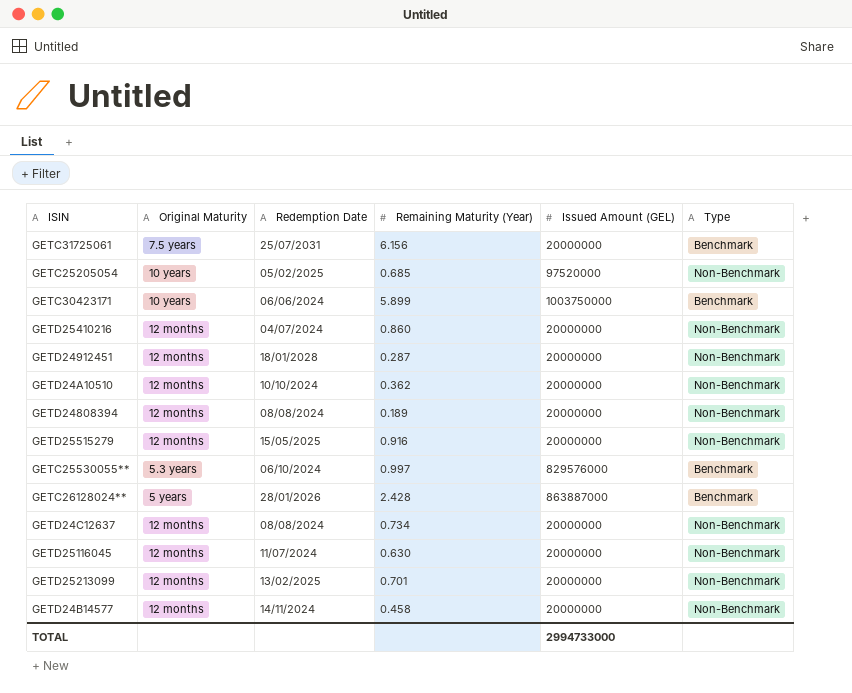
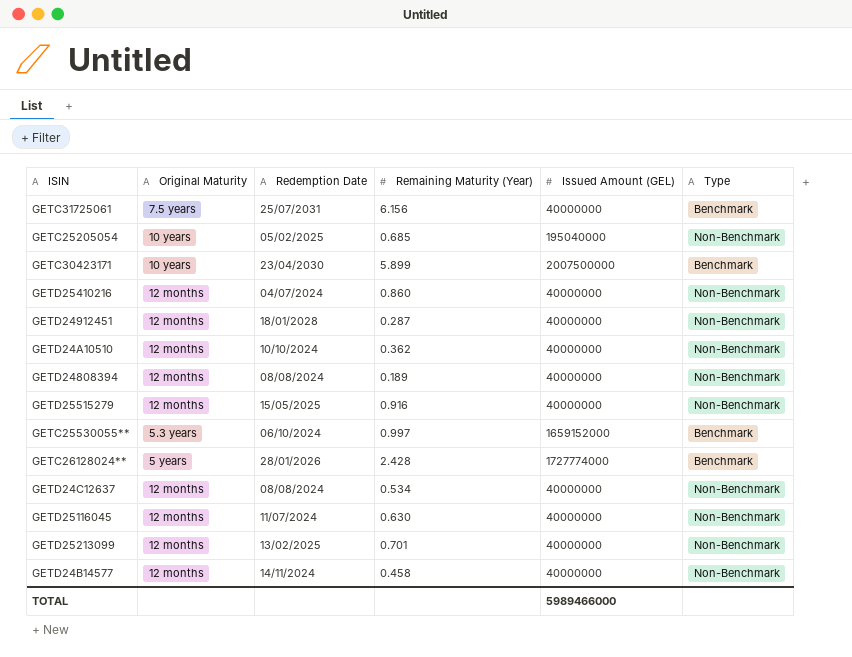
GETC31725061 | Issued Amount (GEL): 20000000 -> 40000000
GETC25205054 | Issued Amount (GEL): 97520000 -> 195040000
GETC30423171 | Redemption Date: 06/06/2024 -> 23/04/2030
GETC30423171 | Issued Amount (GEL): 1003750000 -> 2007500000
GETD25410216 | Issued Amount (GEL): 20000000 -> 40000000
GETD24912451 | Issued Amount (GEL): 20000000 -> 40000000
GETD24A10510 | Issued Amount (GEL): 20000000 -> 40000000
GETD24808394 | Issued Amount (GEL): 20000000 -> 40000000
GETD25515279 | Issued Amount (GEL): 20000000 -> 40000000
GETC25530055** | Issued Amount (GEL): 829576000 -> 1659152000
GETC26128024** | Issued Amount (GEL): 863887000 -> 1727774000
GETD24C12637 | Remaining Maturity (Year): 0.734 -> 0.534
GETD24C12637 | Issued Amount (GEL): 20000000 -> 40000000
GETD25116045 | Issued Amount (GEL): 20000000 -> 40000000
GETD25213099 | Issued Amount (GEL): 20000000 -> 40000000
GETD24B14577 | Issued Amount (GEL): 20000000 -> 40000000
TOTAL | Issued Amount (GEL): 2994733000 -> 5989466000

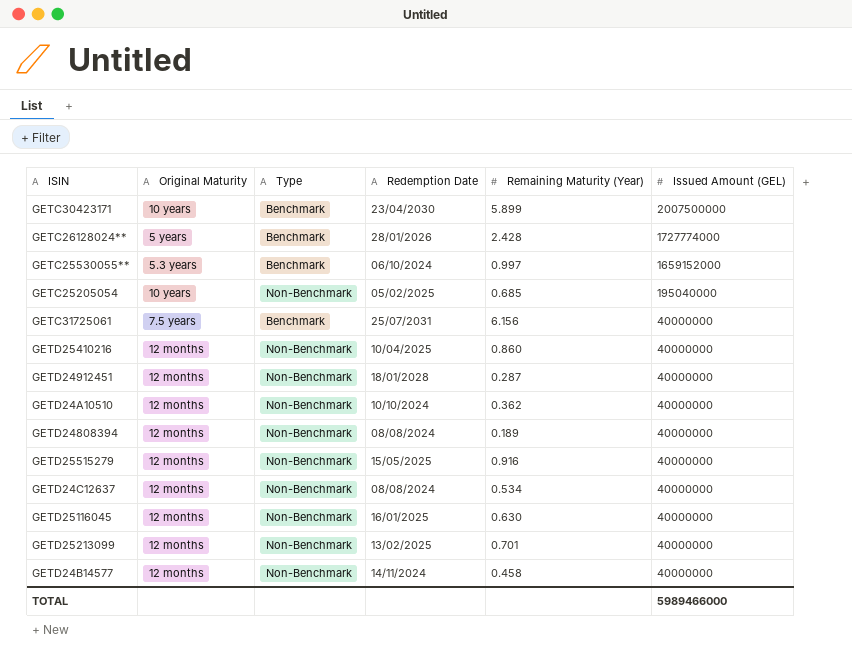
row order: none -> Issued Amount (GEL) descending
column Type | position: 6 -> 3
GETD25410216 | Redemption Date: 04/07/2024 -> 10/04/2025
GETD25116045 | Redemption Date: 11/07/2024 -> 16/01/2025

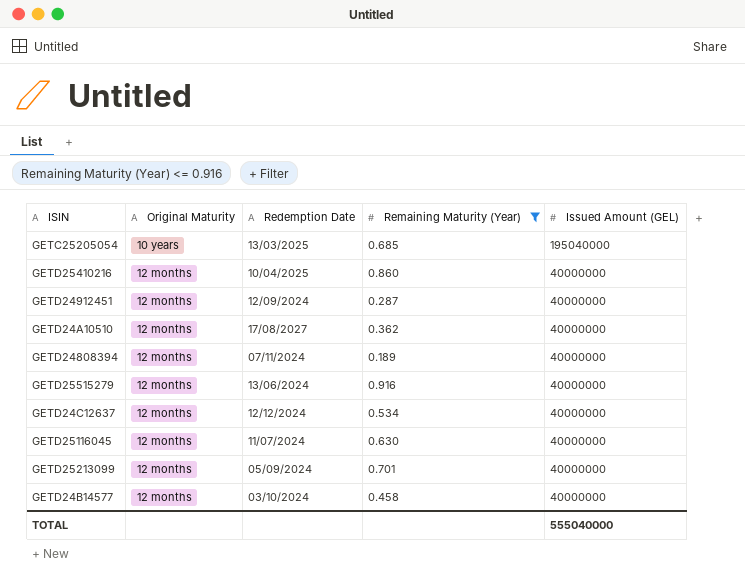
filter: none -> Remaining Maturity (Year) <= 0.916
column Type | position: 3 -> none
GETC25205054 | Redemption Date: 05/02/2025 -> 13/03/2025
GETD24912451 | Redemption Date: 18/01/2028 -> 12/09/2024
GETD24A10510 | Redemption Date: 10/10/2024 -> 17/08/2027
GETD24808394 | Redemption Date: 08/08/2024 -> 07/11/2024
GETD25515279 | Redemption Date: 15/05/2025 -> 13/06/2024
GETD24C12637 | Redemption Date: 08/08/2024 -> 12/12/2024
GETD25116045 | Redemption Date: 16/01/2025 -> 11/07/2024
GETD25213099 | Redemption Date: 13/02/2025 -> 05/09/2024
GETD24B14577 | Redemption Date: 14/11/2024 -> 03/10/2024
TOTAL | Issued Amount (GEL): 5989466000 -> 555040000

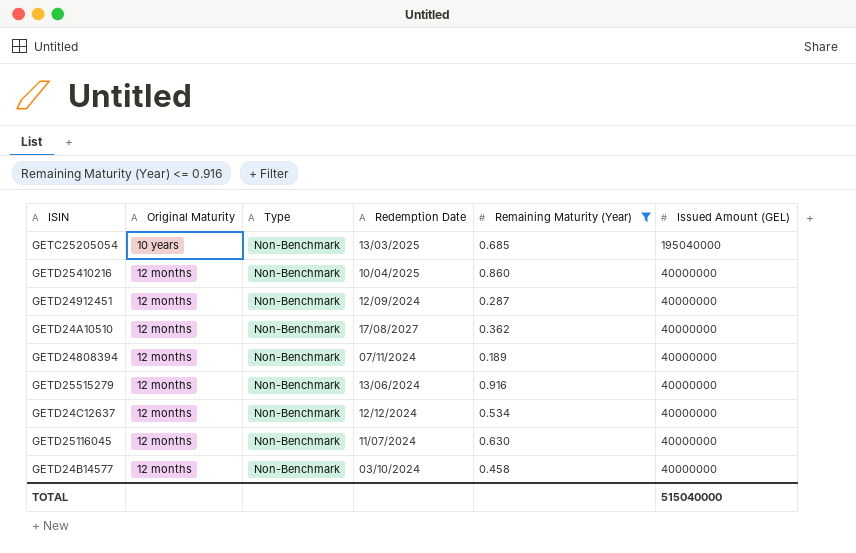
column Type | position: none -> 3
row GETD25213099: 12 months | 05/09/2024 | 0.701 | 40000000 -> none
TOTAL | Issued Amount (GEL): 555040000 -> 515040000

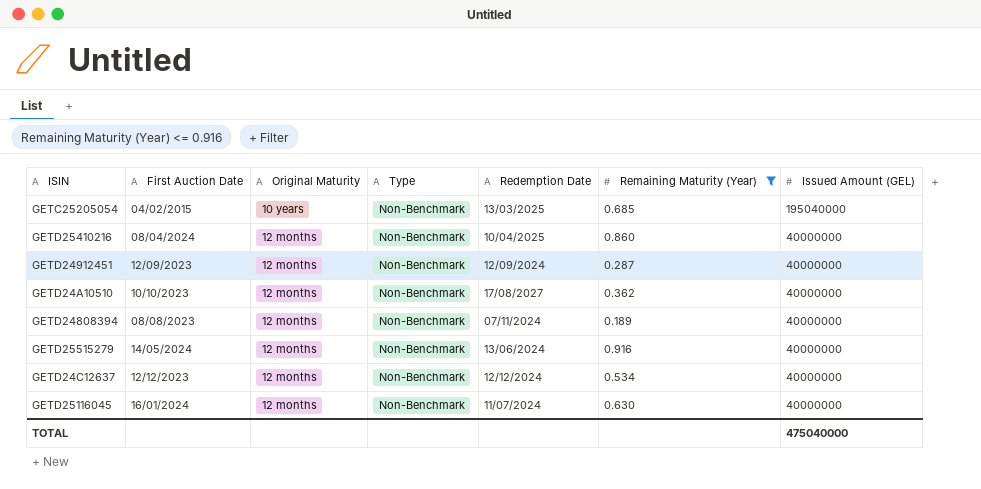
column First Auction Date | position: none -> 2
row GETD24B14577: 12 months | Non-Benchmark | 03/10/2024 | 0.458 | 40000000 -> none
TOTAL | Issued Amount (GEL): 515040000 -> 475040000

